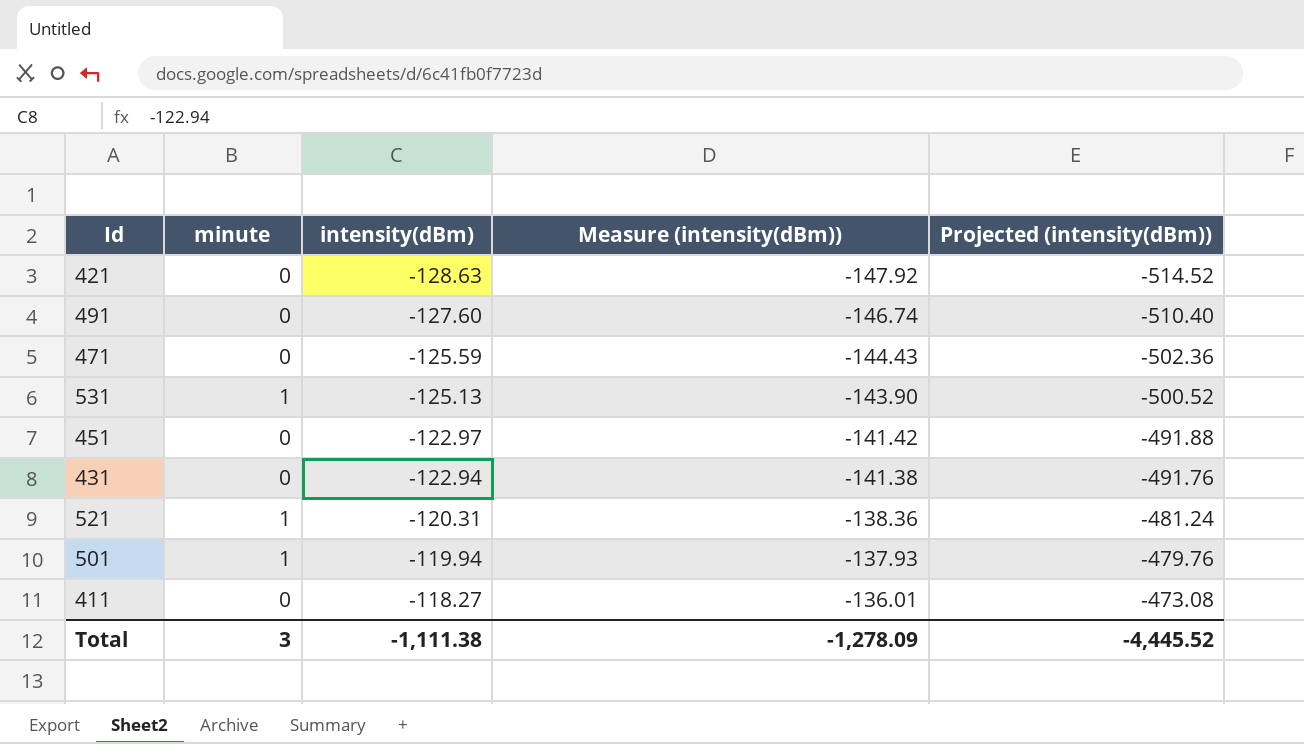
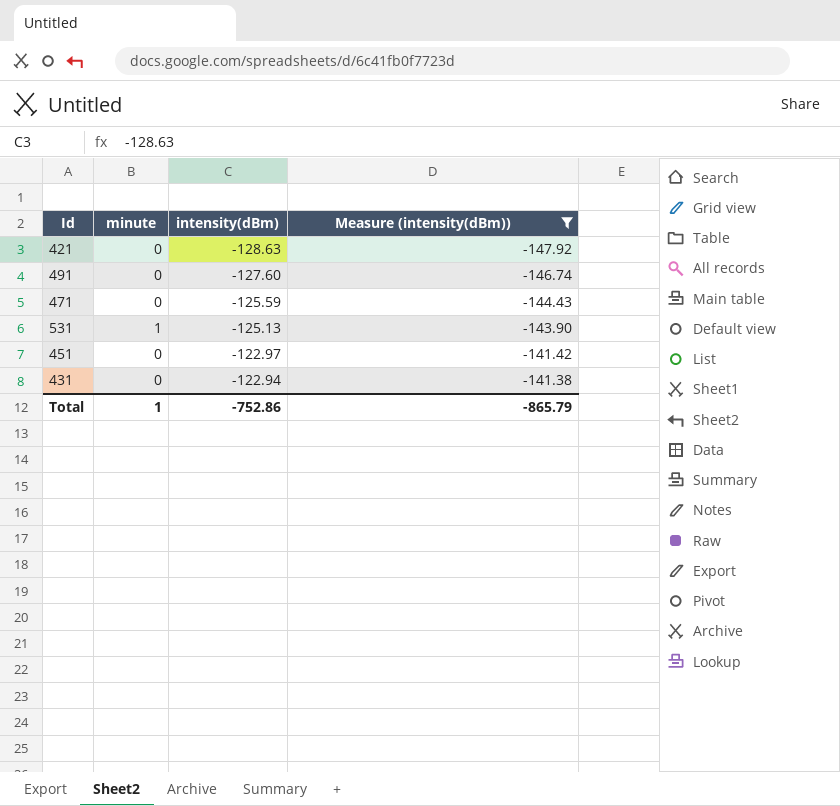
filter: none -> Measure (intensity(dBm)) <= -141.38
column Projected (intensity(dBm)) | formula: [intensity(dBm)] * 4 -> none
Total | minute: 3 -> 1
Total | intensity(dBm): -1,111.38 -> -752.86
Total | Measure (intensity(dBm)): -1,278.09 -> -865.79

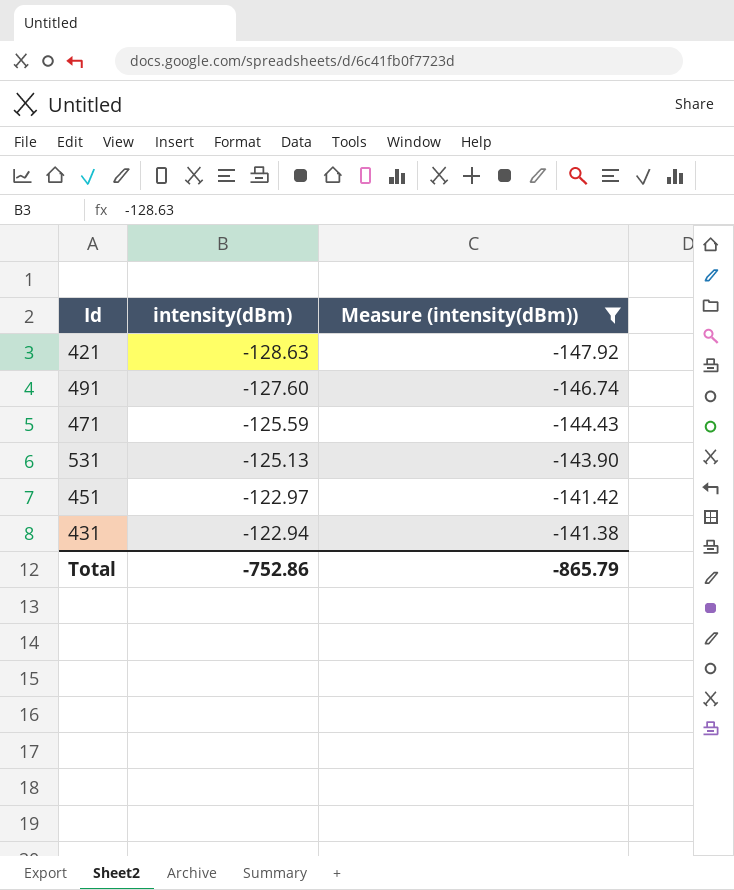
column minute | position: 2 -> none

